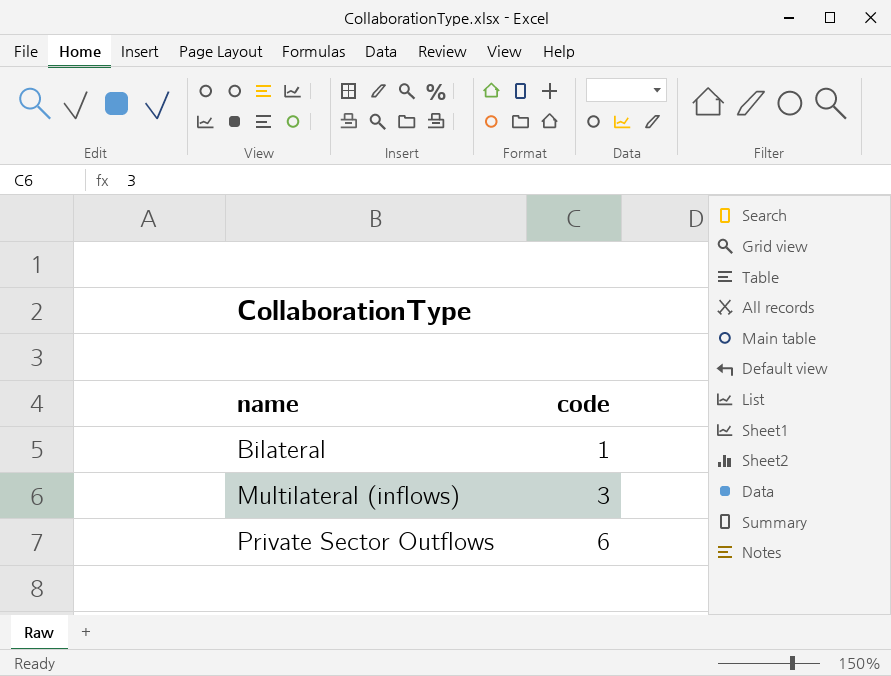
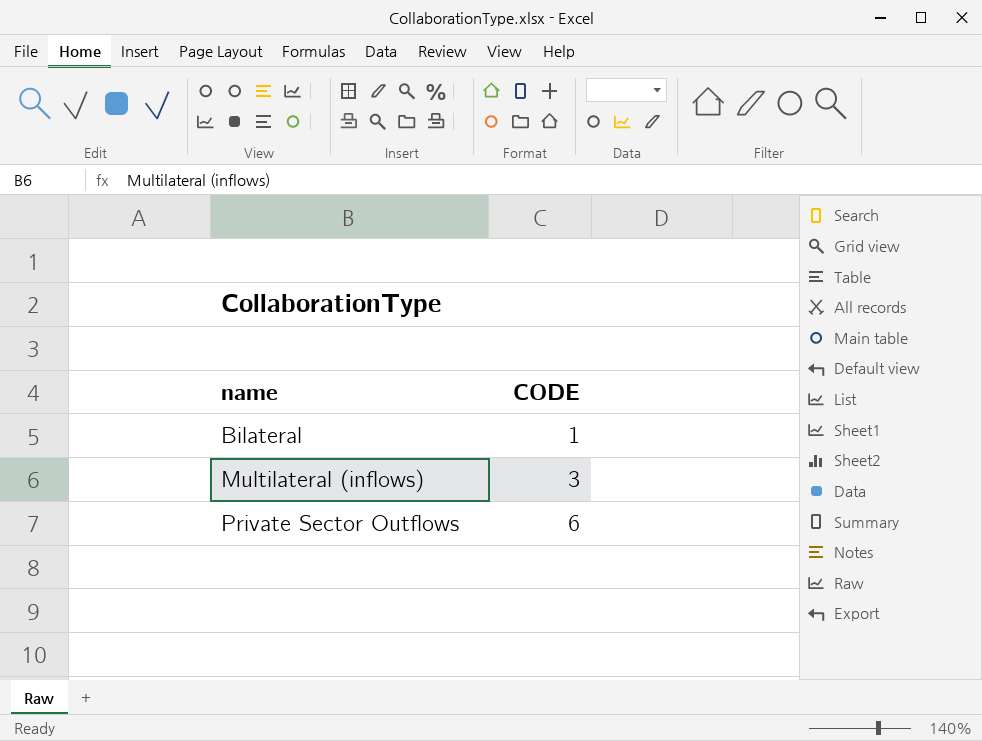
column name: code -> CODE

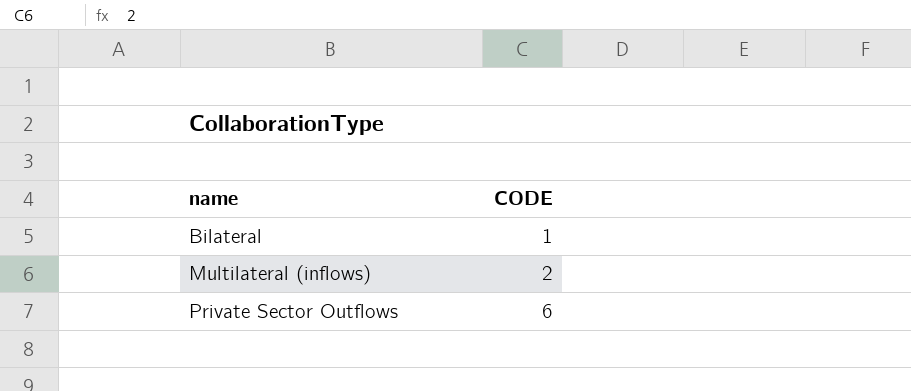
Multilateral (inflows) | CODE: 3 -> 2

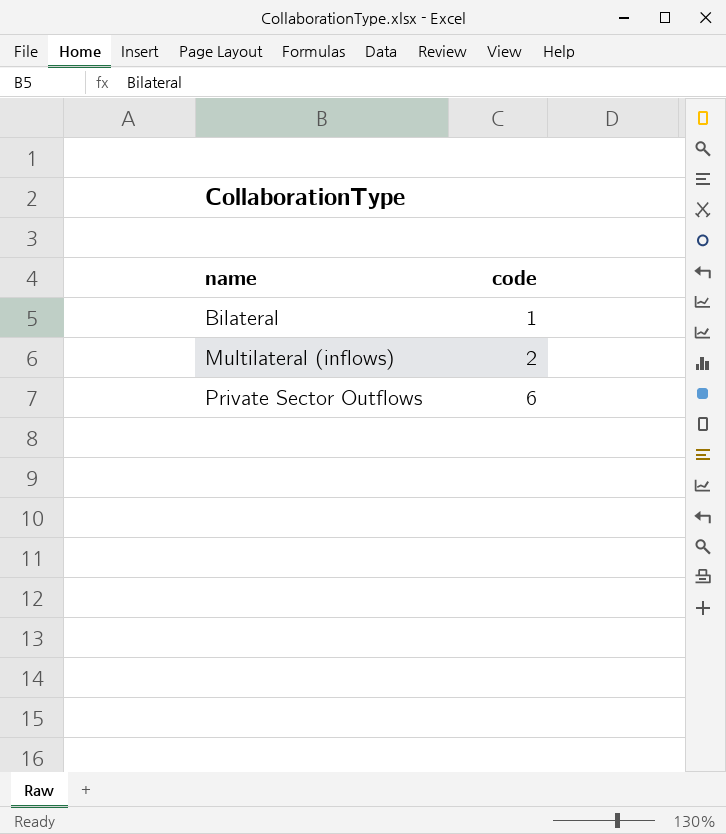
column name: CODE -> code

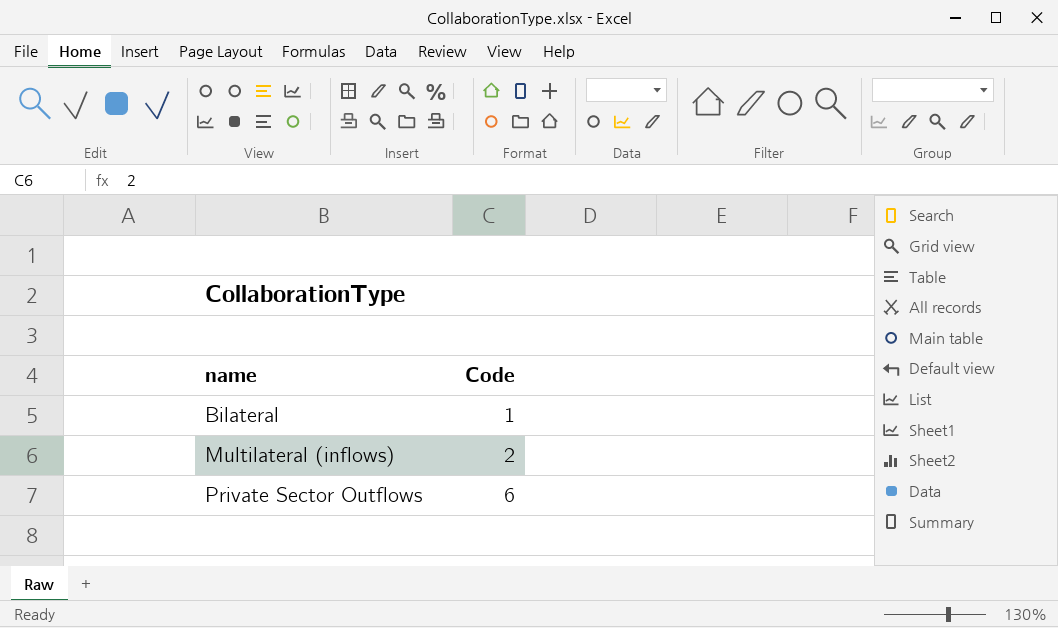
column name: code -> Code

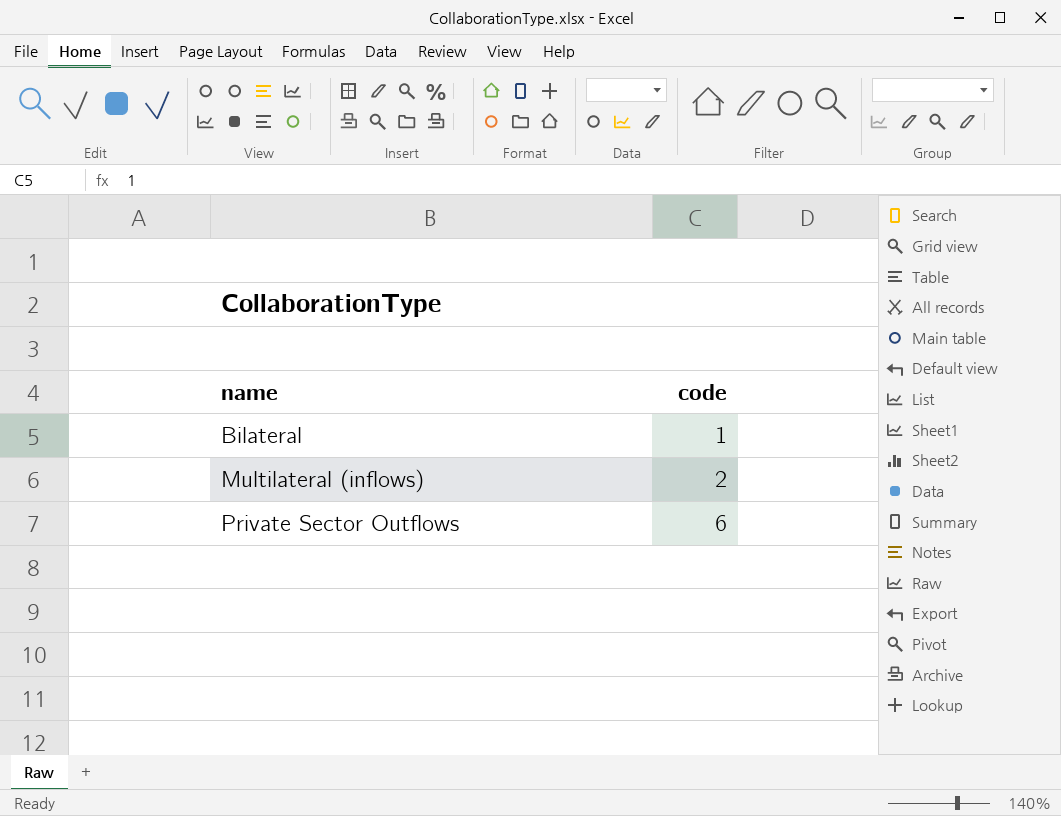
column name: Code -> code

